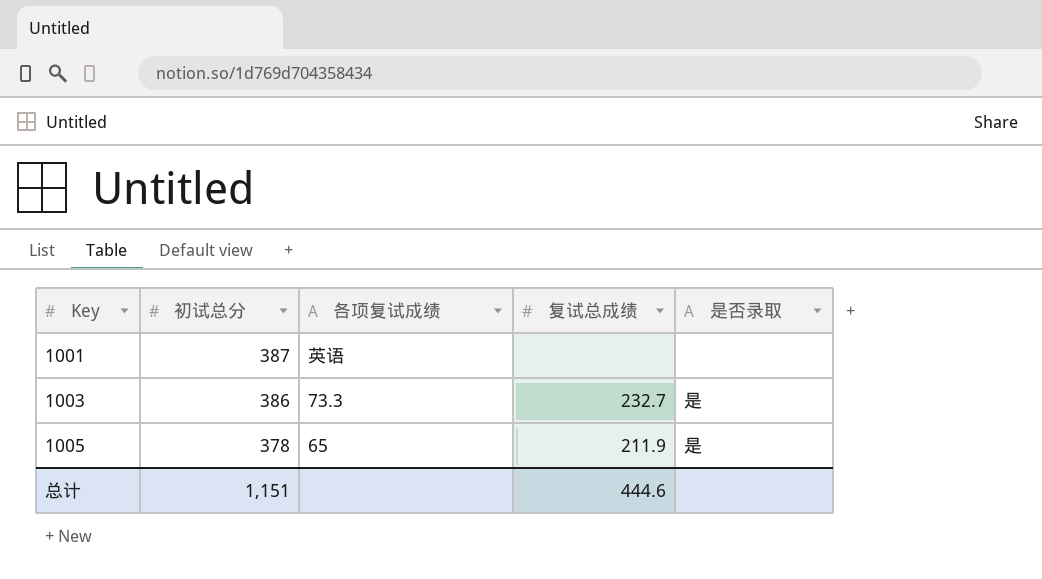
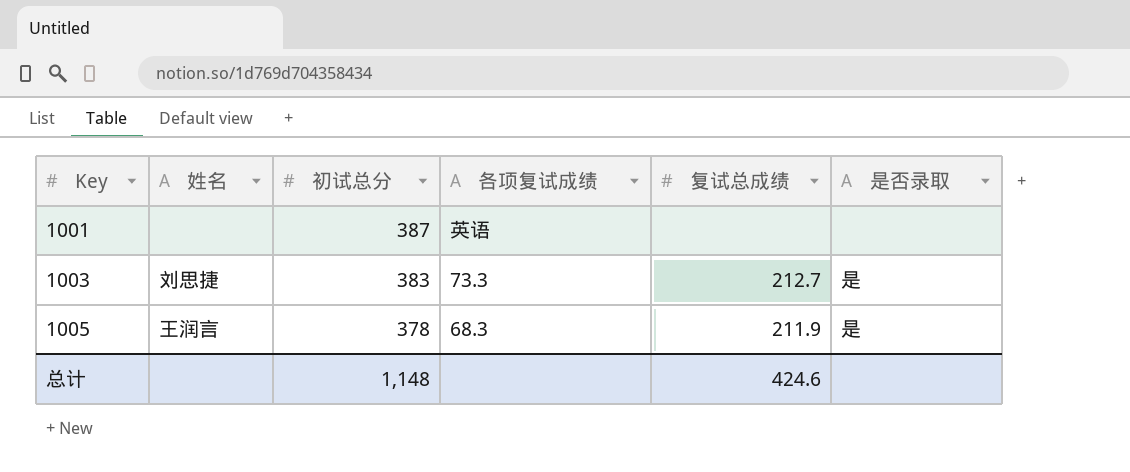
column 姓名 | position: none -> 2
1003 | 初试总分: 386 -> 383
1003 | 复试总成绩: 232.7 -> 212.7
1005 | 各项复试成绩: 65 -> 68.3
总计 | 初试总分: 1,151 -> 1,148
总计 | 复试总成绩: 444.6 -> 424.6

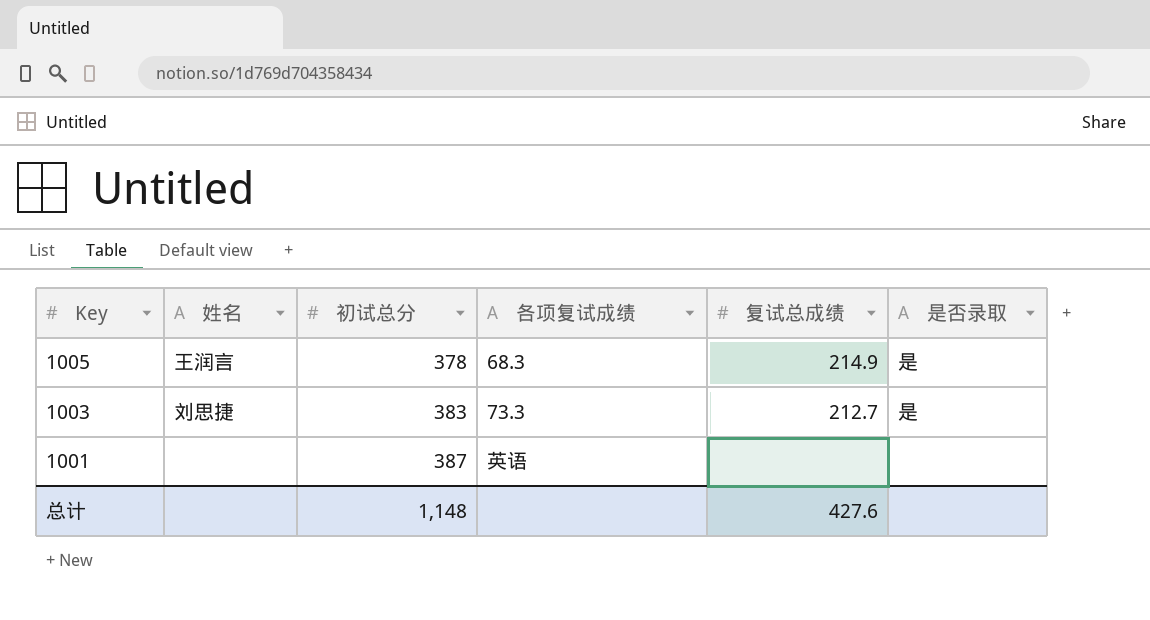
row order: Key ascending -> Key descending
1005 | 复试总成绩: 211.9 -> 214.9
总计 | 复试总成绩: 424.6 -> 427.6

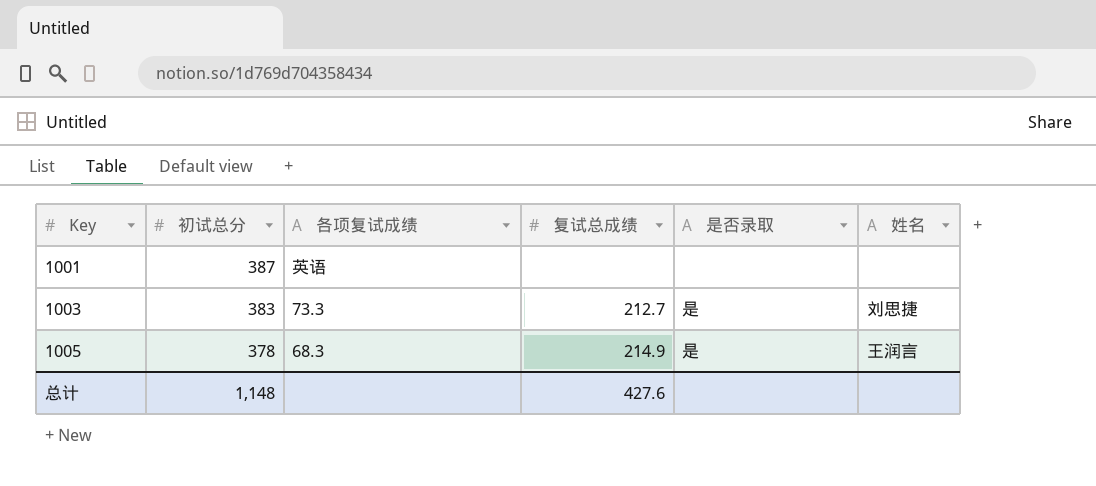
row order: Key descending -> Key ascending
column 姓名 | position: 2 -> 6

